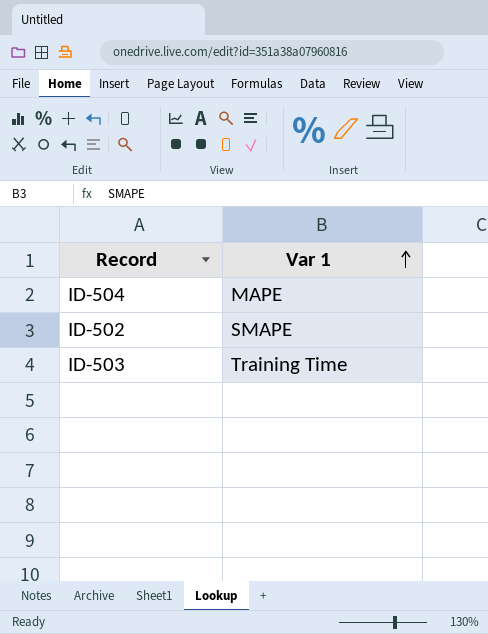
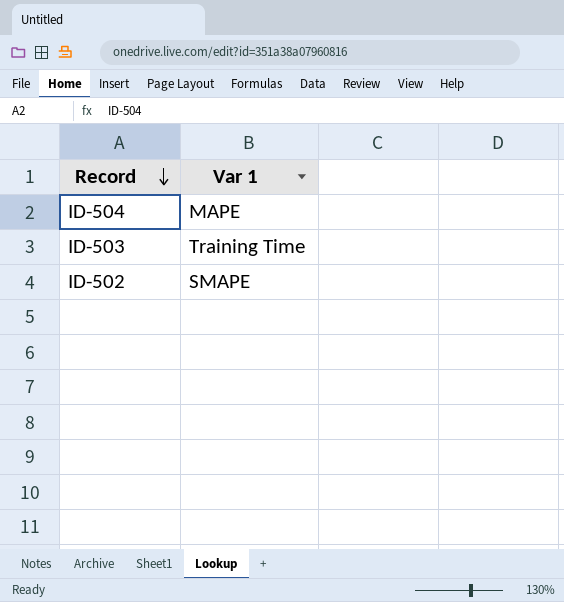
row order: Var 1 ascending -> Record descending

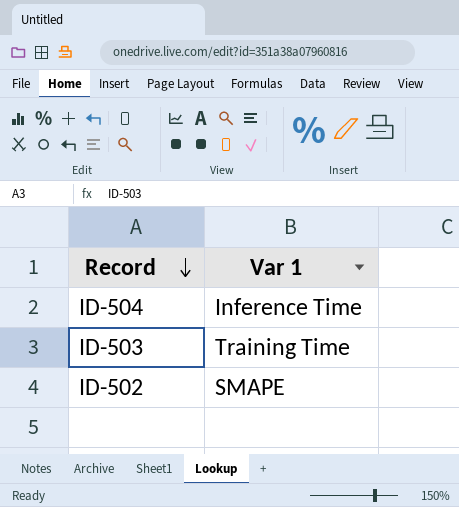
ID-504 | Var 1: MAPE -> Inference Time

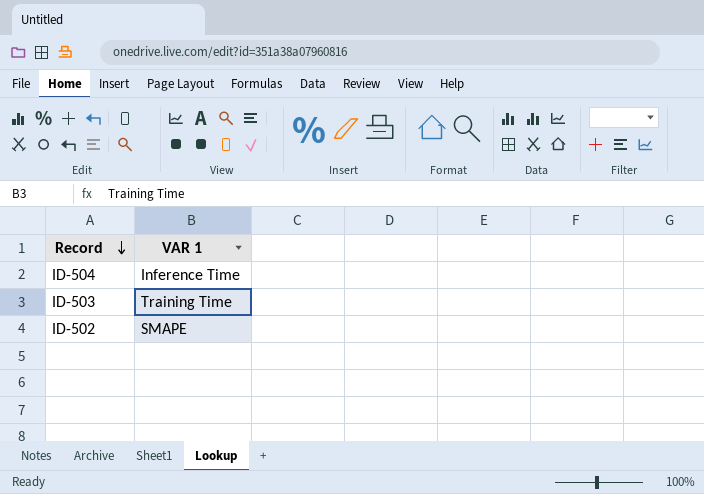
column name: Var 1 -> VAR 1

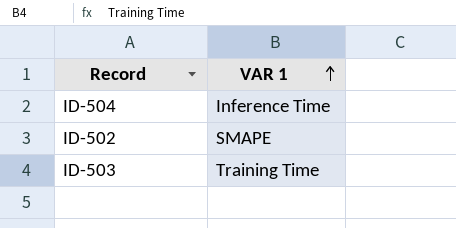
row order: Record descending -> VAR 1 ascending

